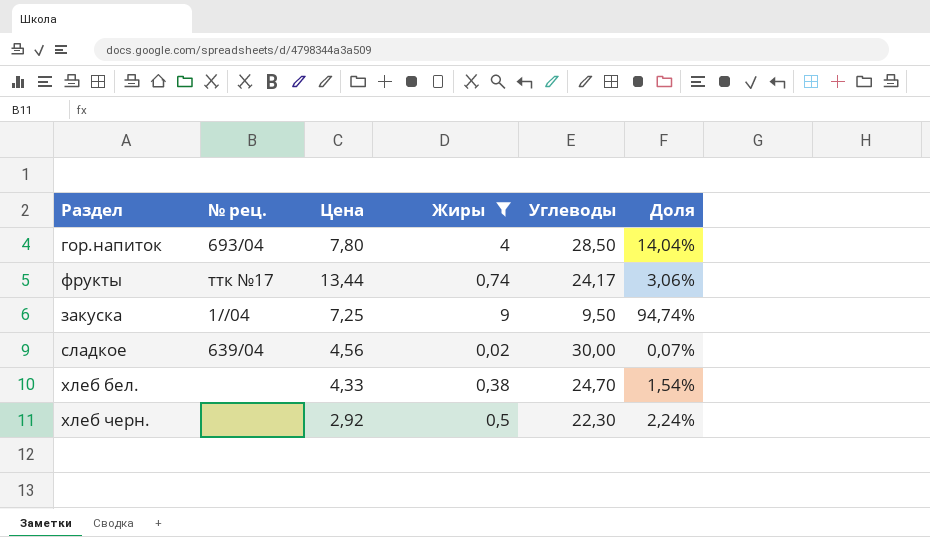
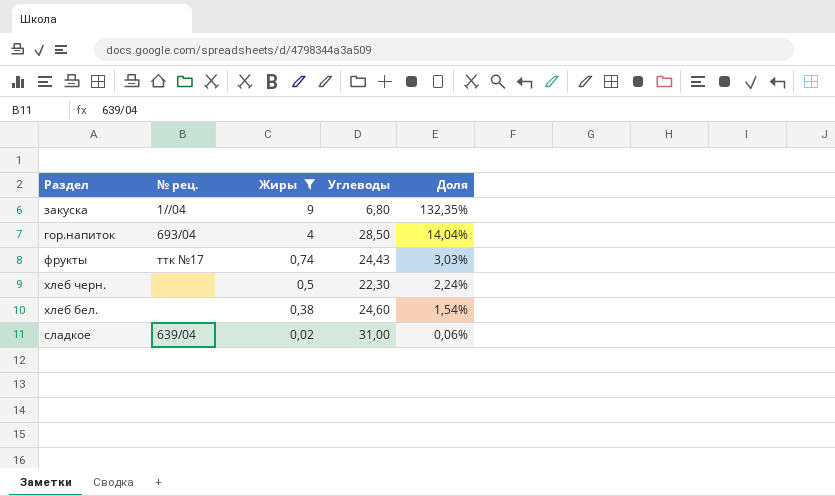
row order: none -> Жиры descending
column Цена | position: 3 -> none
закуска | Углеводы: 9,50 -> 6,80
закуска | Доля: 94,74% -> 132,35%
фрукты | Углеводы: 24,17 -> 24,43
фрукты | Доля: 3,06% -> 3,03%
хлеб бел. | Углеводы: 24,70 -> 24,60
сладкое | Углеводы: 30,00 -> 31,00
сладкое | Доля: 0,07% -> 0,06%

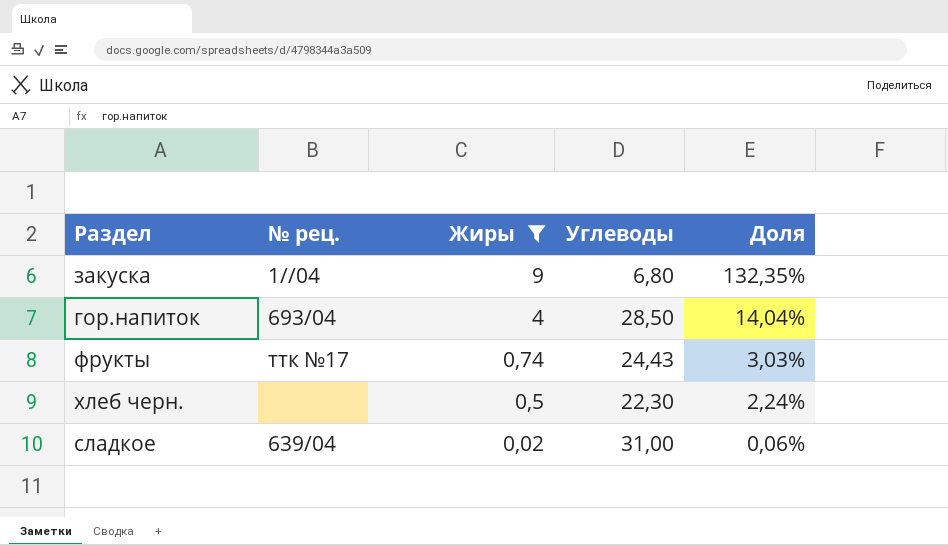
row хлеб бел.: none | 0,38 | 24,60 | 1,54% -> none

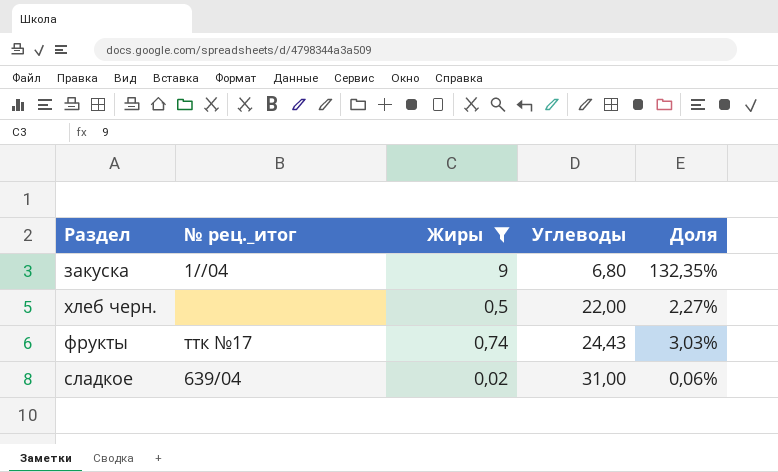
row order: Жиры descending -> Углеводы ascending
column name: № рец. -> № рец._итог
row гор.напиток: 693/04 | 4 | 28,50 | 14,04% -> none
хлеб черн. | Углеводы: 22,30 -> 22,00
хлеб черн. | Доля: 2,24% -> 2,27%

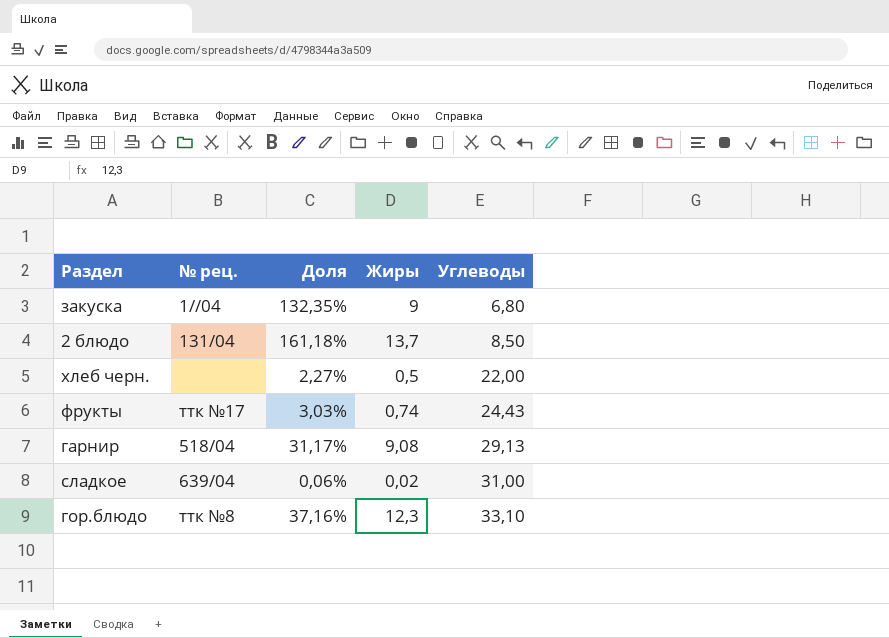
filter: Жиры <= 9 -> none
column name: № рец._итог -> № рец.
column Доля | position: 5 -> 3

